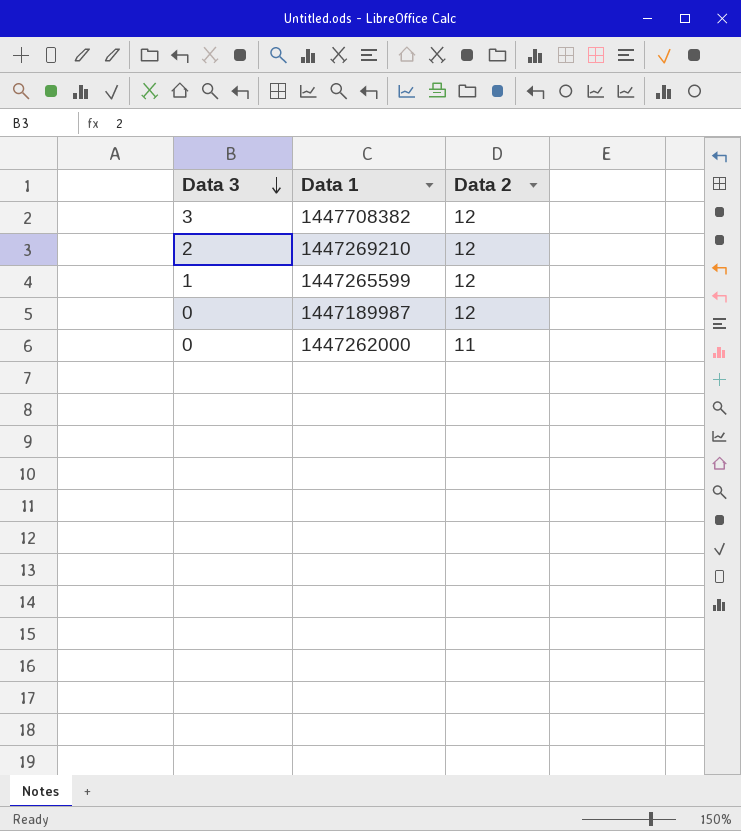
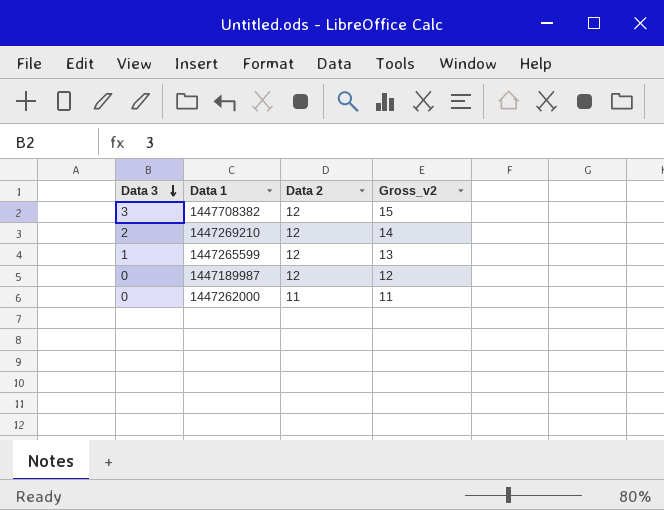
column Gross_v2 | formula: none -> [Data 3] + [Data 2]

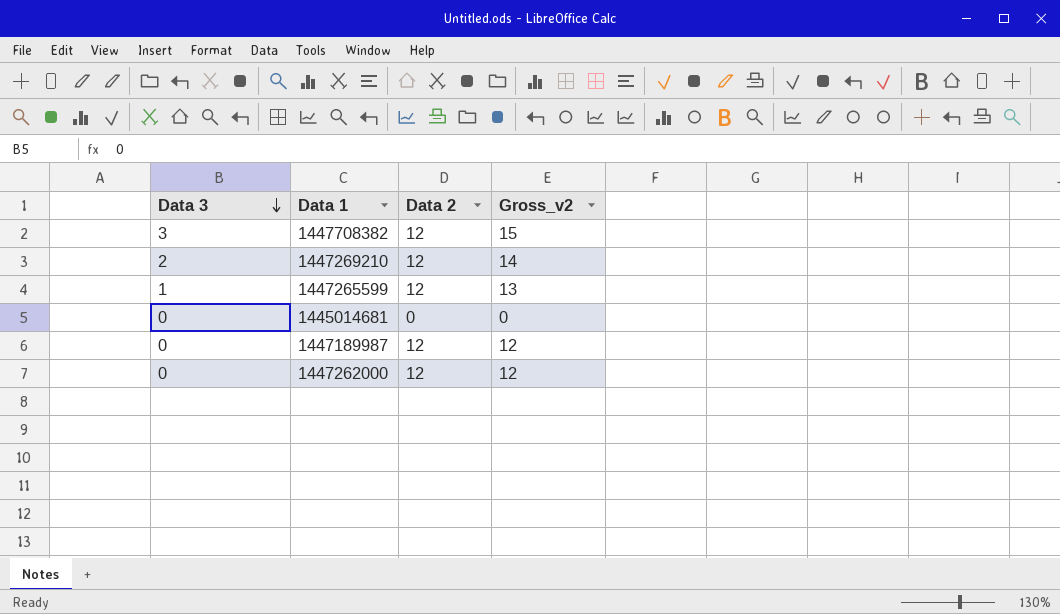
row 1445014681: none -> 0 | 0 | 0
1447262000 | Data 2: 11 -> 12
1447262000 | Gross_v2: 11 -> 12

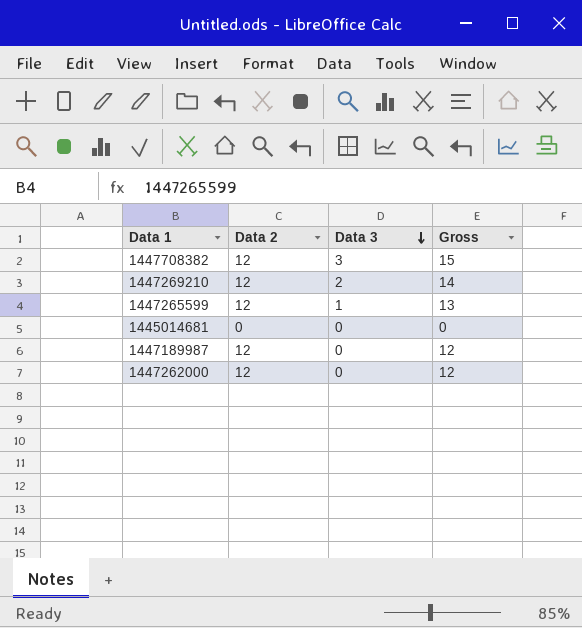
column Data 3 | position: 1 -> 3
column name: Gross_v2 -> Gross

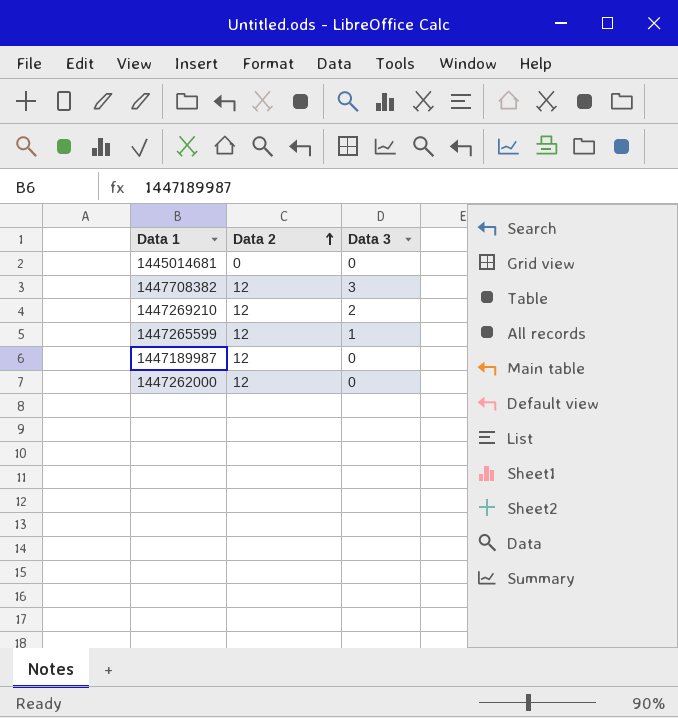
row order: Data 3 descending -> Data 2 ascending
column Gross | formula: [Data 2] + [Data 3] -> none

